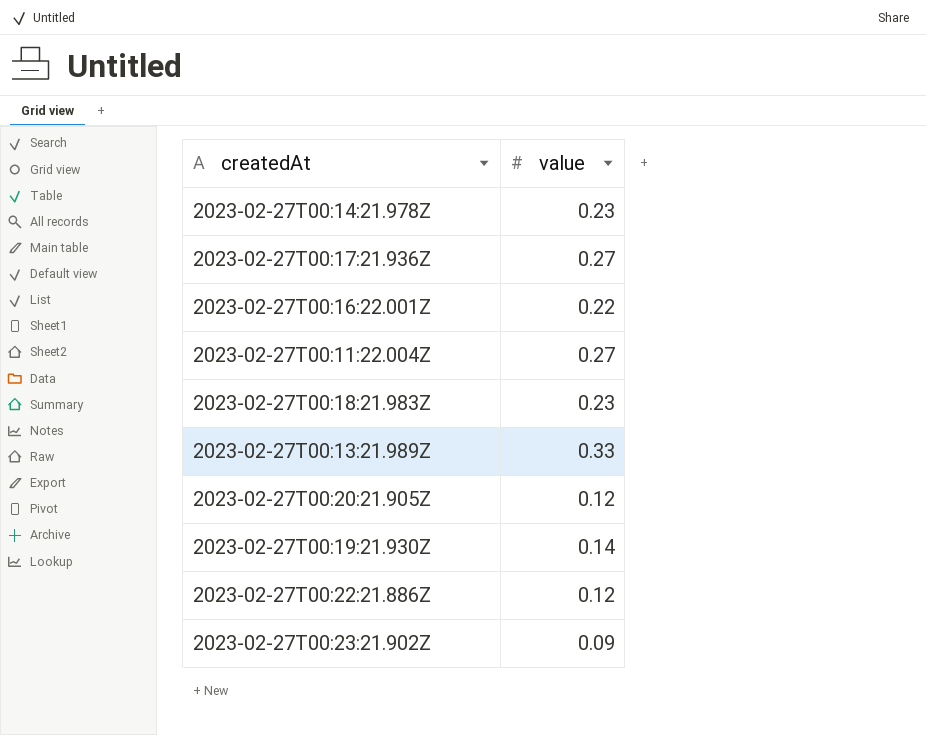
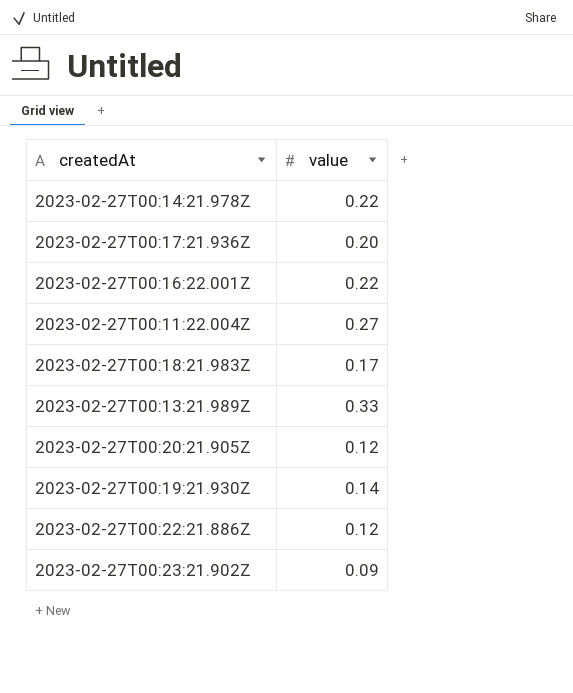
2023-02-27T00:14:21.978Z | value: 0.23 -> 0.22
2023-02-27T00:17:21.936Z | value: 0.27 -> 0.20
2023-02-27T00:18:21.983Z | value: 0.23 -> 0.17

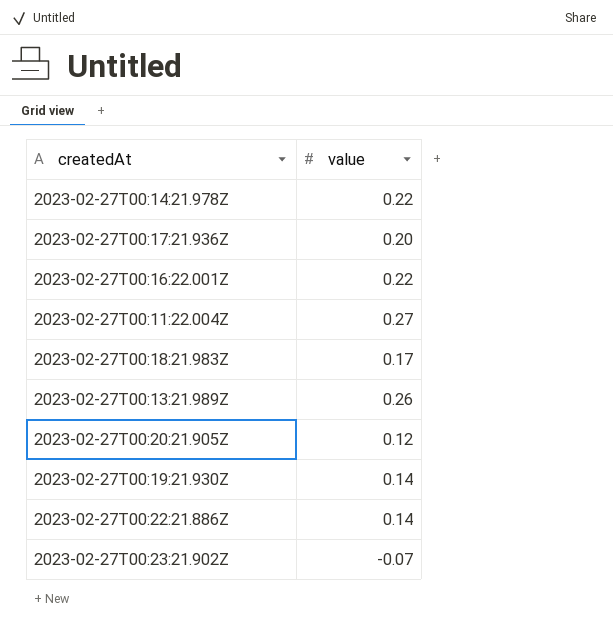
2023-02-27T00:13:21.989Z | value: 0.33 -> 0.26
2023-02-27T00:22:21.886Z | value: 0.12 -> 0.14
2023-02-27T00:23:21.902Z | value: 0.09 -> -0.07

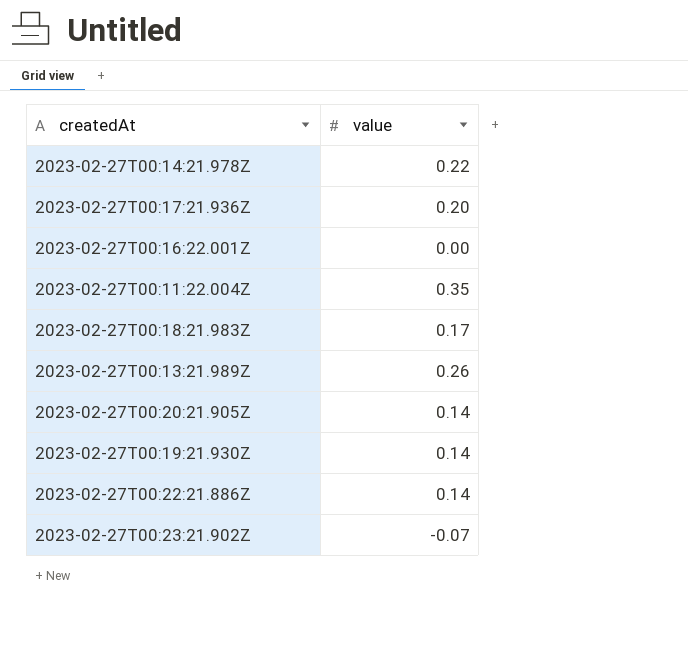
2023-02-27T00:16:22.001Z | value: 0.22 -> 0.00
2023-02-27T00:11:22.004Z | value: 0.27 -> 0.35
2023-02-27T00:20:21.905Z | value: 0.12 -> 0.14

